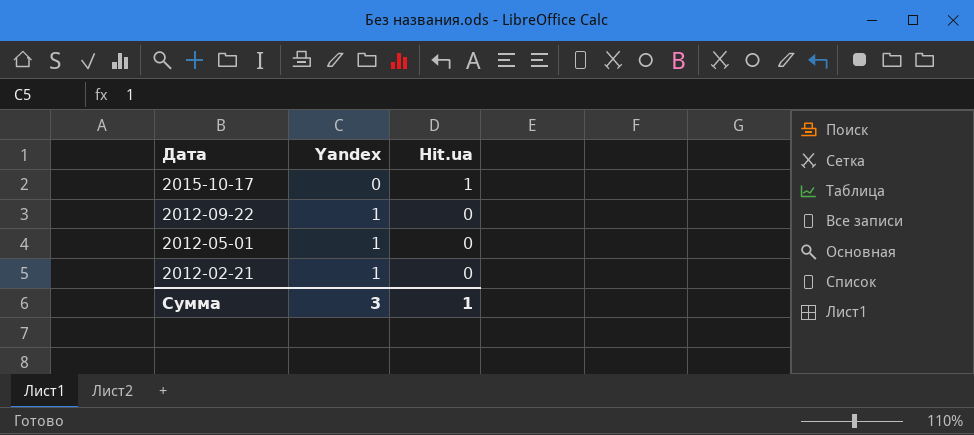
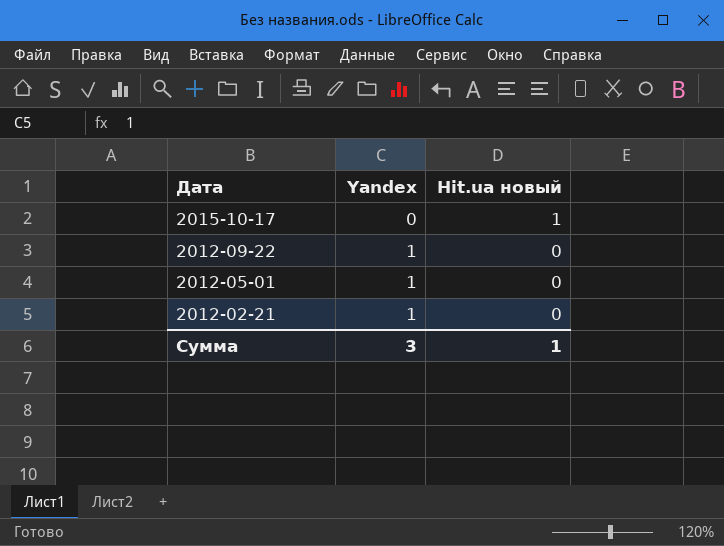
column name: Hit.ua -> Hit.ua новый

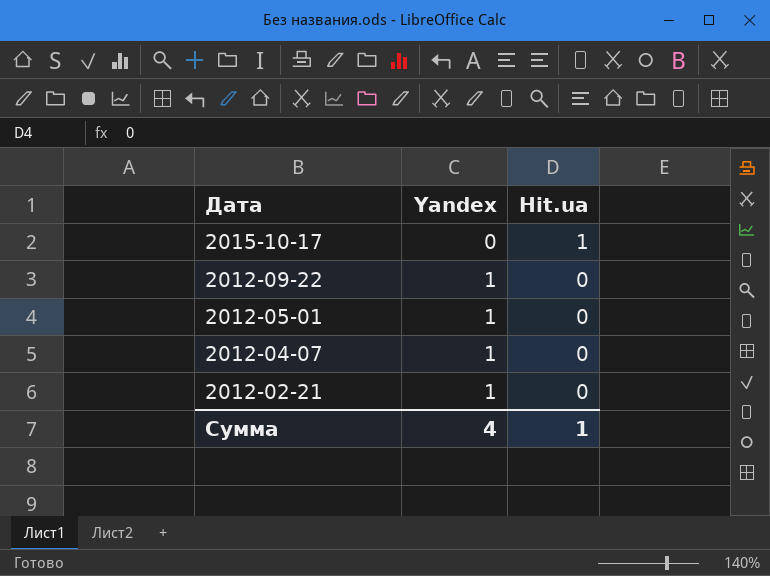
column name: Hit.ua новый -> Hit.ua
row 2012-04-07: none -> 1 | 0
Сумма | Yandex: 3 -> 4

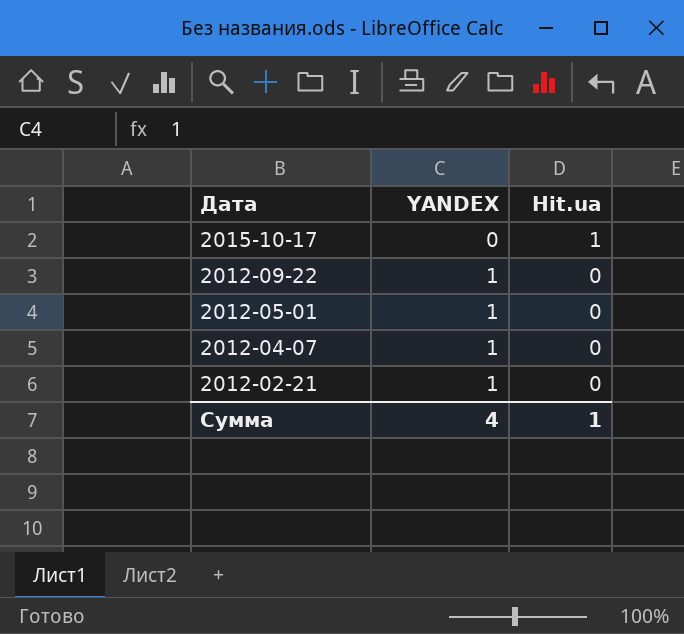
column name: Yandex -> YANDEX

